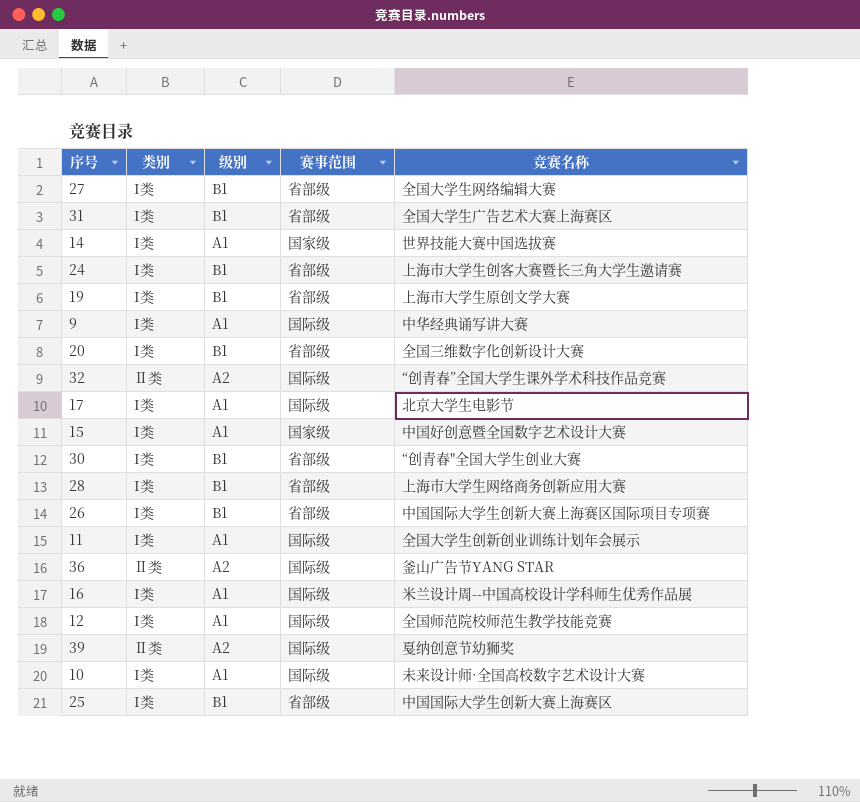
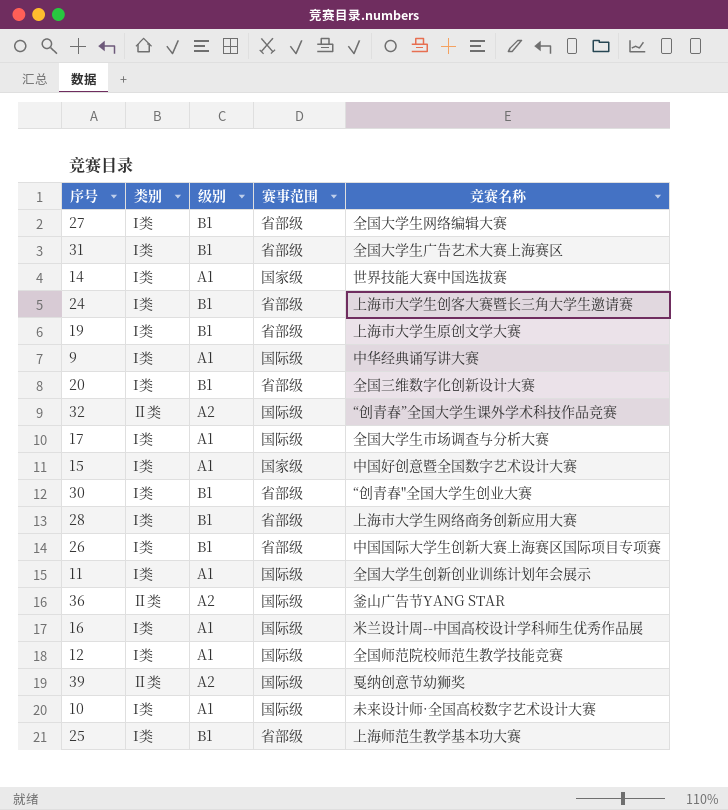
17 | 竞赛名称: 北京大学生电影节 -> 全国大学生市场调查与分析大赛
25 | 竞赛名称: 中国国际大学生创新大赛上海赛区 -> 上海师范生教学基本功大赛

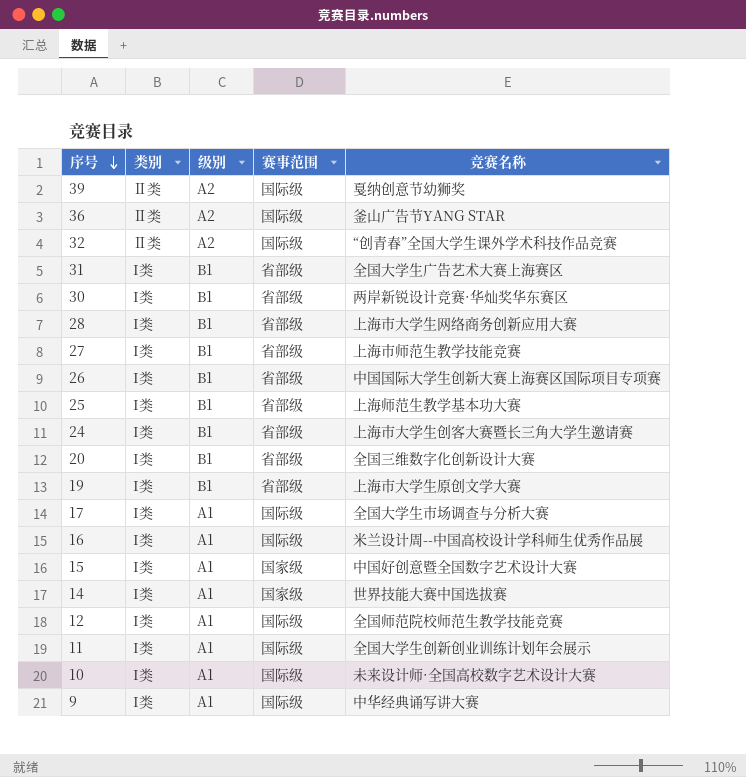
row order: none -> 序号 descending
30 | 竞赛名称: “创青春"全国大学生创业大赛 -> 两岸新锐设计竞赛·华灿奖华东赛区
27 | 竞赛名称: 全国大学生网络编辑大赛 -> 上海市师范生教学技能竞赛

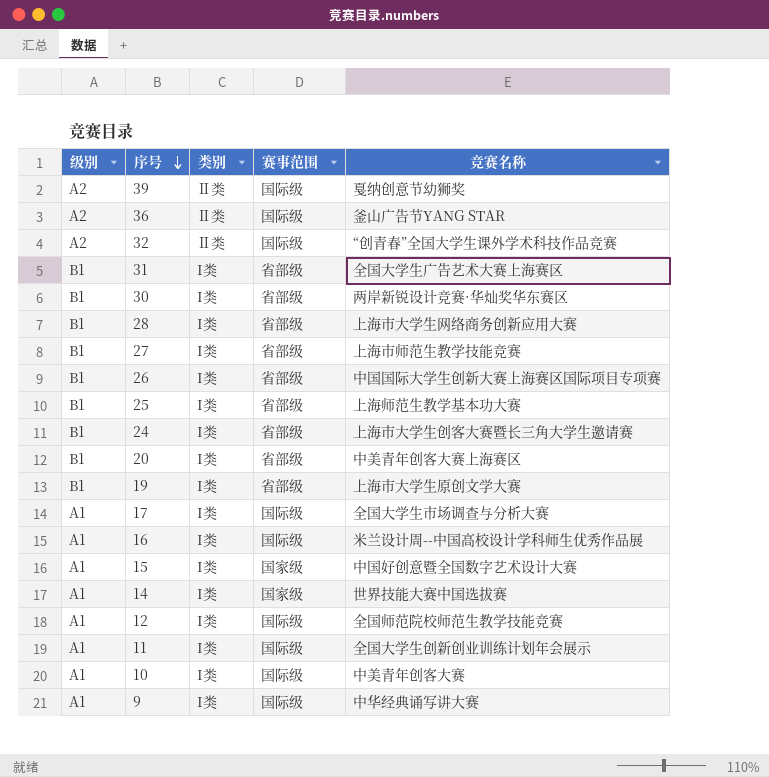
column 级别 | position: 3 -> 1
20 | 竞赛名称: 全国三维数字化创新设计大赛 -> 中美青年创客大赛上海赛区
10 | 竞赛名称: 未来设计师·全国高校数字艺术设计大赛 -> 中美青年创客大赛

